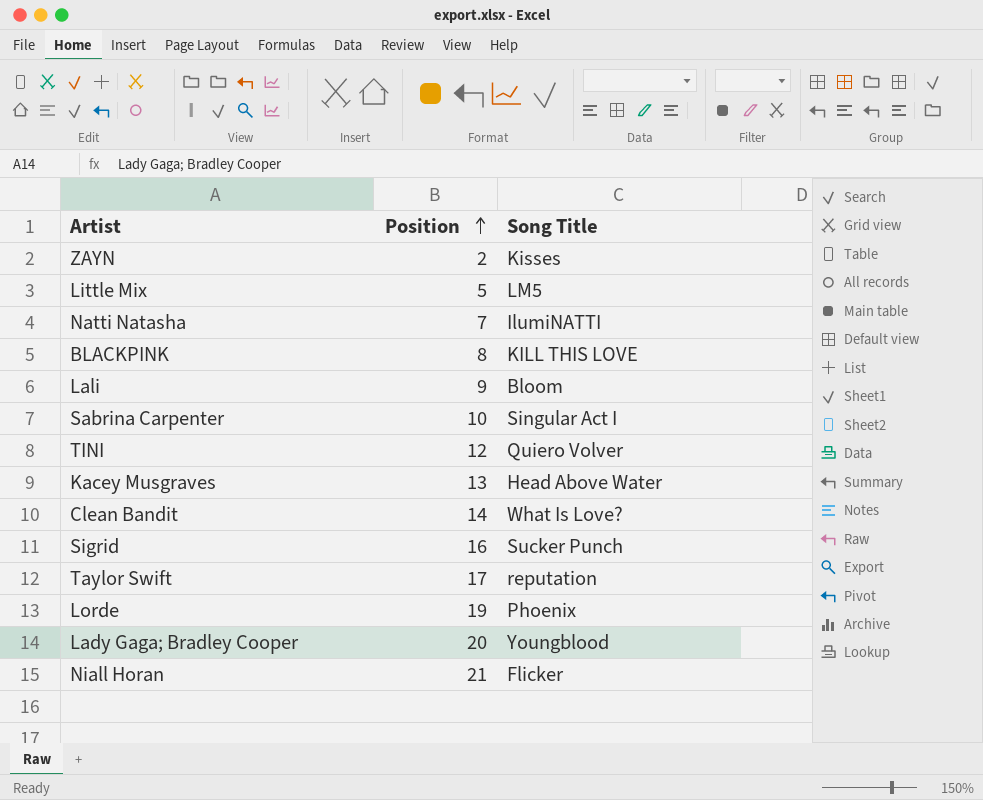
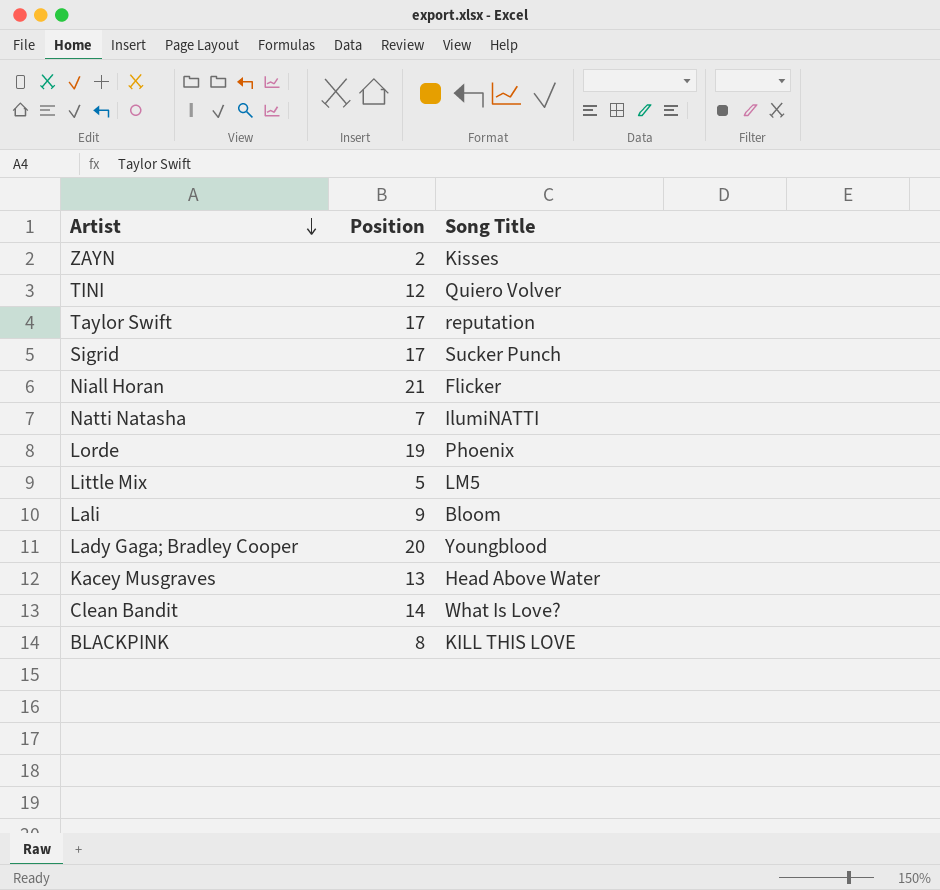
row order: Position ascending -> Artist descending
row Sabrina Carpenter: 10 | Singular Act I -> none
Sigrid | Position: 16 -> 17

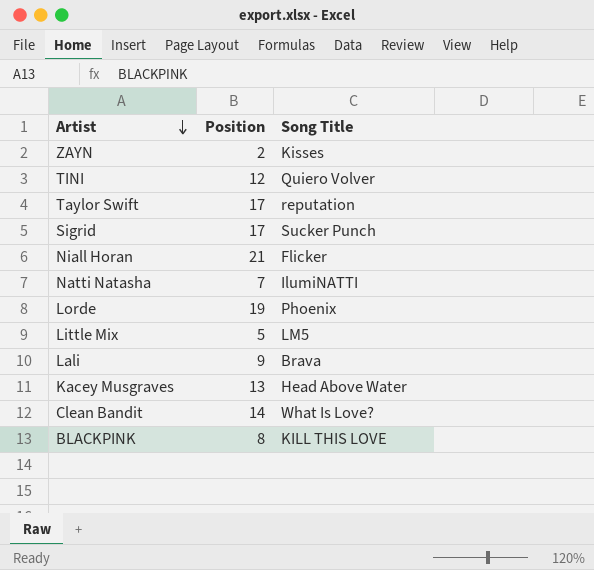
row Lady Gaga; Bradley Cooper: 20 | Youngblood -> none
Lali | Song Title: Bloom -> Brava

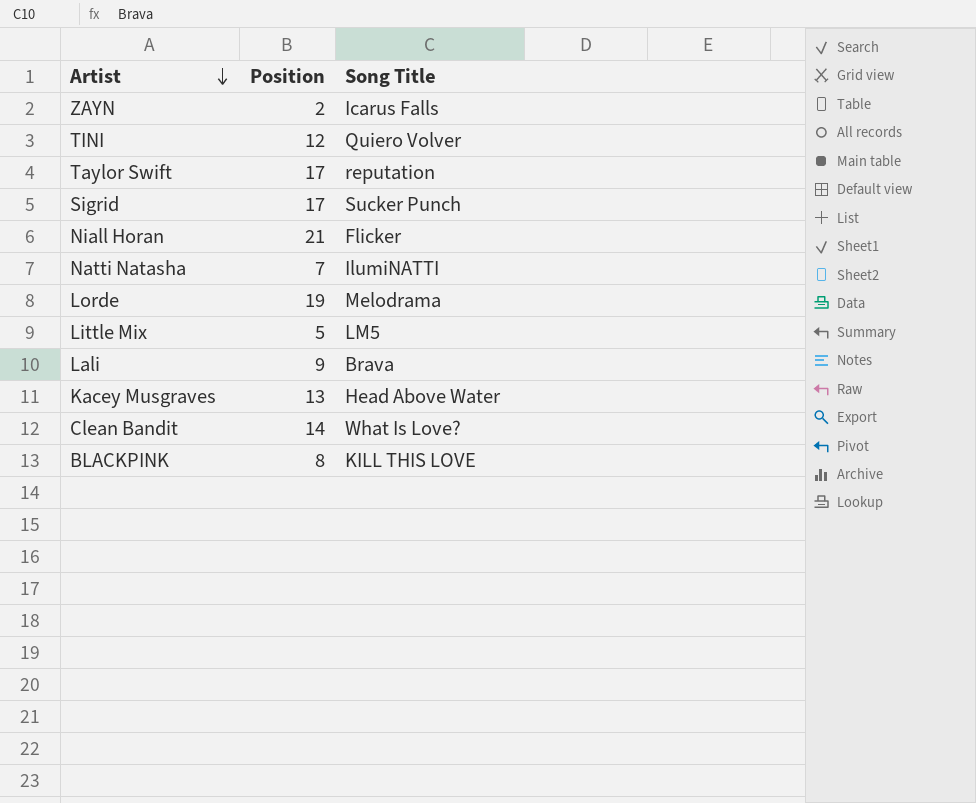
ZAYN | Song Title: Kisses -> Icarus Falls
Lorde | Song Title: Phoenix -> Melodrama

